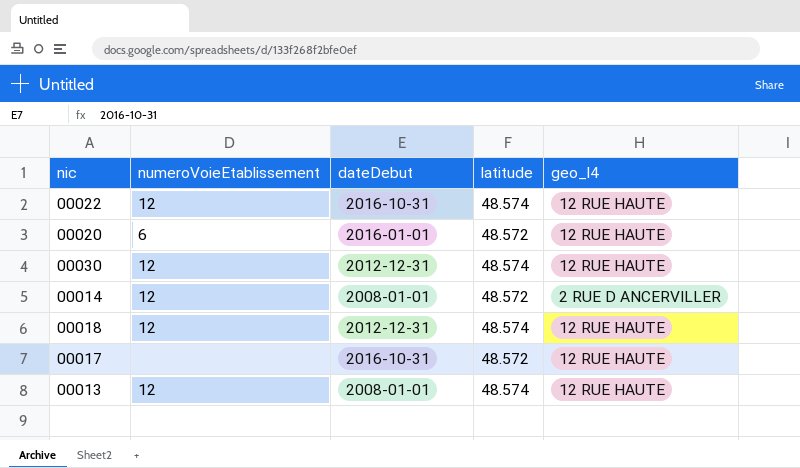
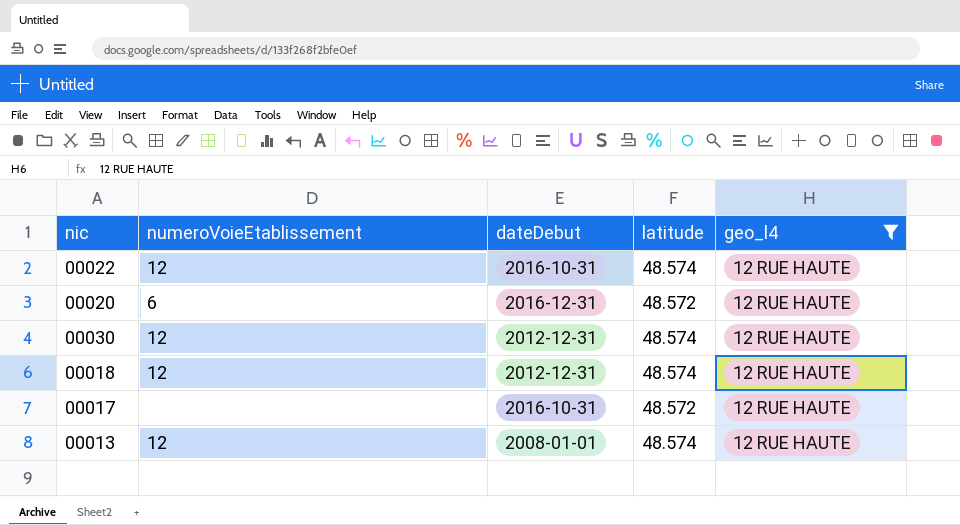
filter: none -> geo_l4 = 12 RUE HAUTE
00020 | dateDebut: 2016-01-01 -> 2016-12-31

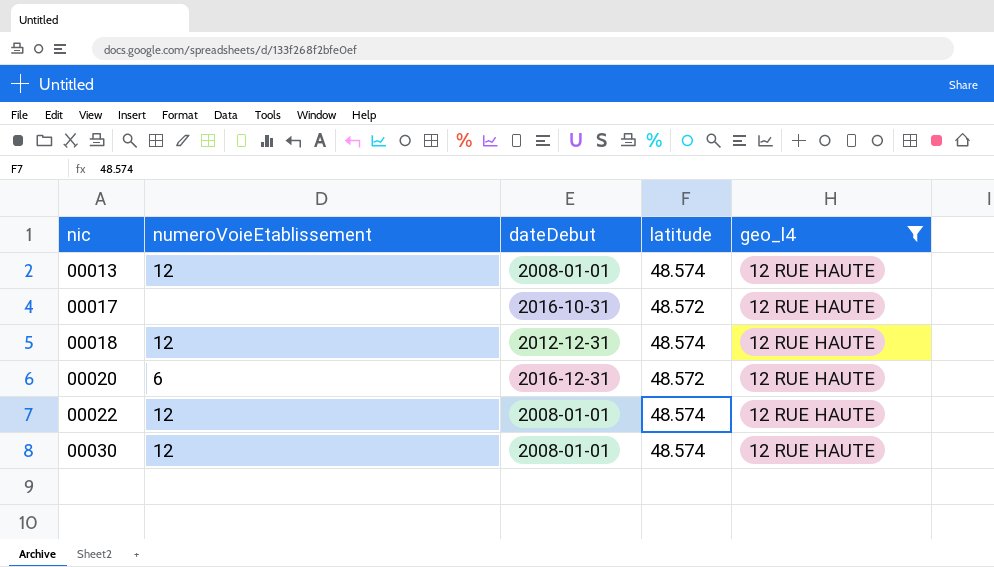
row order: none -> nic ascending
00022 | dateDebut: 2016-10-31 -> 2008-01-01
00030 | dateDebut: 2012-12-31 -> 2008-01-01

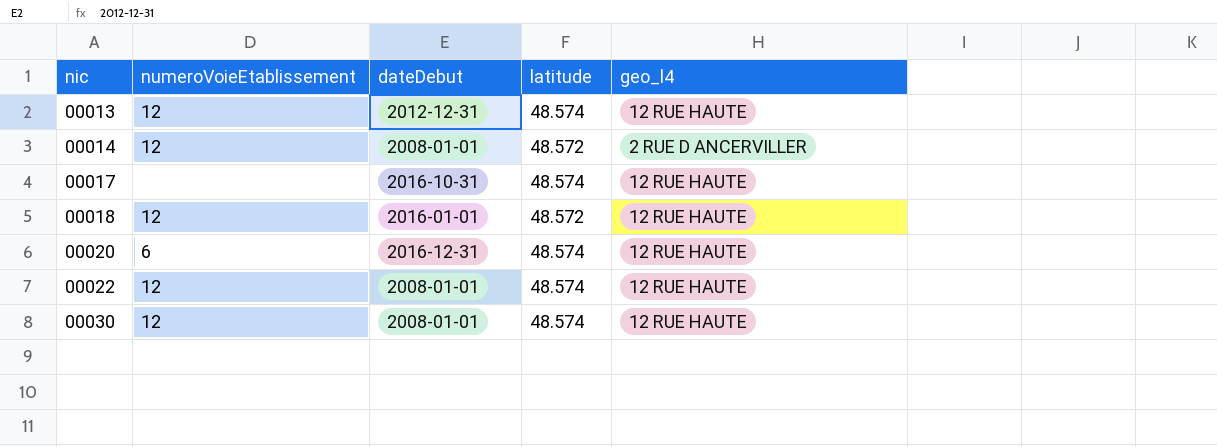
filter: geo_l4 = 12 RUE HAUTE -> none
00013 | dateDebut: 2008-01-01 -> 2012-12-31
00017 | latitude: 48.572 -> 48.574
00018 | dateDebut: 2012-12-31 -> 2016-01-01
00018 | latitude: 48.574 -> 48.572
00020 | latitude: 48.572 -> 48.574

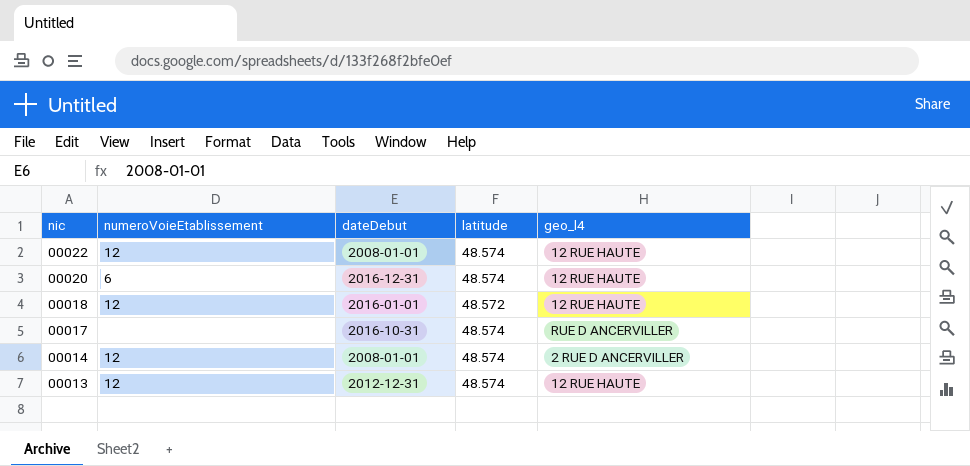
row order: nic ascending -> nic descending
row 00030: 12 | 2008-01-01 | 48.574 | 12 RUE HAUTE -> none
00017 | geo_l4: 12 RUE HAUTE -> RUE D ANCERVILLER
00014 | latitude: 48.572 -> 48.574

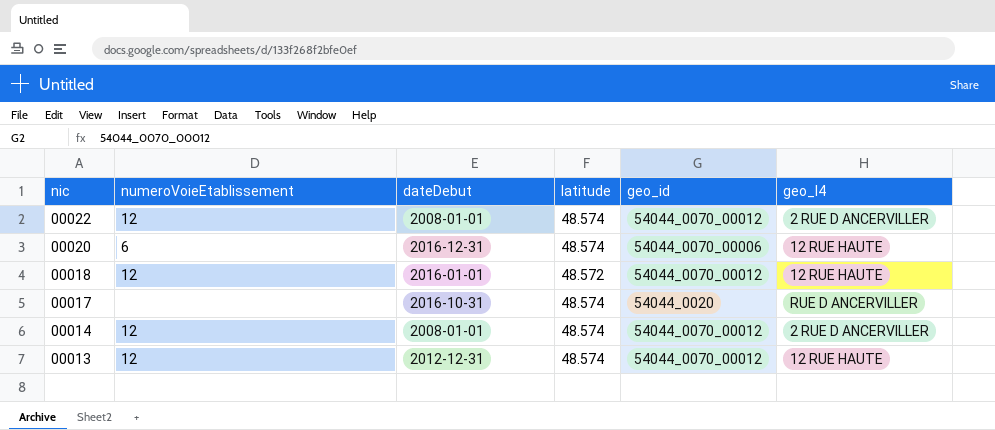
column geo_id | position: none -> 5
00022 | geo_l4: 12 RUE HAUTE -> 2 RUE D ANCERVILLER

